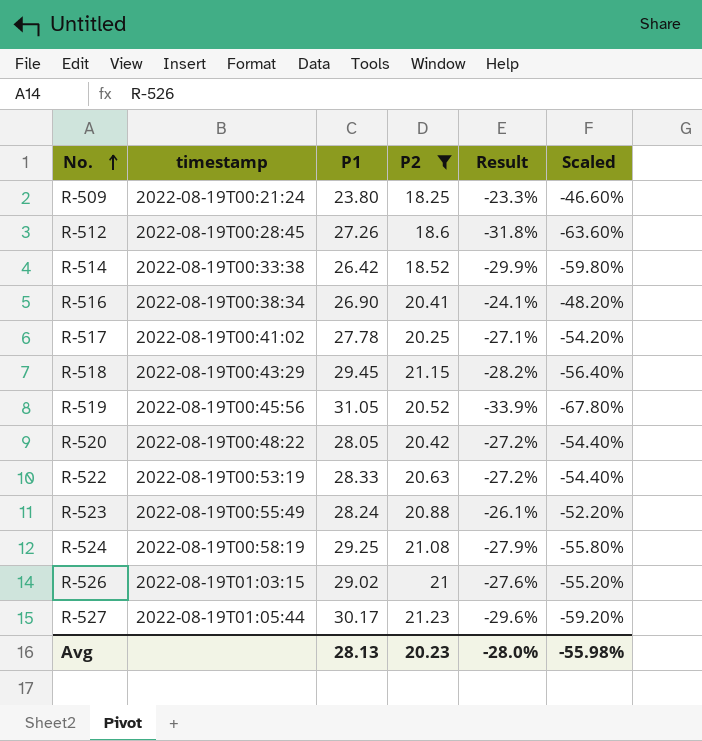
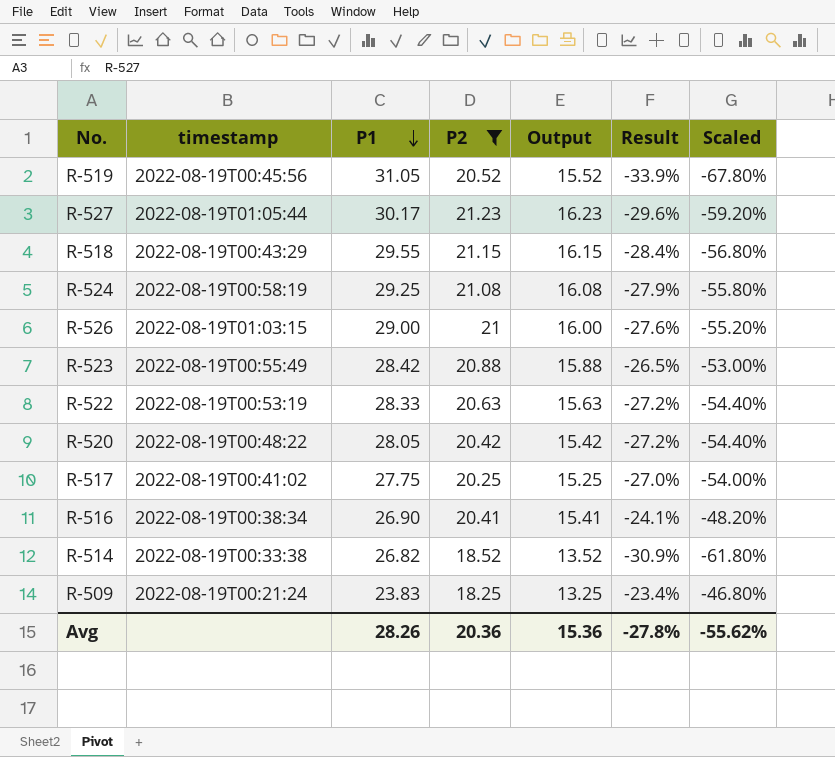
row order: No. ascending -> P1 descending
column Output | formula: none -> [P2] - 5
row R-512: 2022-08-19T00:28:45 | 27.26 | 18.6 | -31.8% | -63.60% -> none
R-518 | P1: 29.45 -> 29.55
R-518 | Result: -28.2% -> -28.4%
R-518 | Scaled: -56.40% -> -56.80%
R-526 | P1: 29.02 -> 29.00
R-523 | P1: 28.24 -> 28.42
R-523 | Result: -26.1% -> -26.5%
R-523 | Scaled: -52.20% -> -53.00%
R-517 | P1: 27.78 -> 27.75
R-517 | Result: -27.1% -> -27.0%
R-517 | Scaled: -54.20% -> -54.00%
R-514 | P1: 26.42 -> 26.82
R-514 | Result: -29.9% -> -30.9%
R-514 | Scaled: -59.80% -> -61.80%
R-509 | P1: 23.80 -> 23.83
R-509 | Result: -23.3% -> -23.4%
R-509 | Scaled: -46.60% -> -46.80%
Avg | P1: 28.13 -> 28.26
Avg | P2: 20.23 -> 20.36
Avg | Result: -28.0% -> -27.8%
Avg | Scaled: -55.98% -> -55.62%

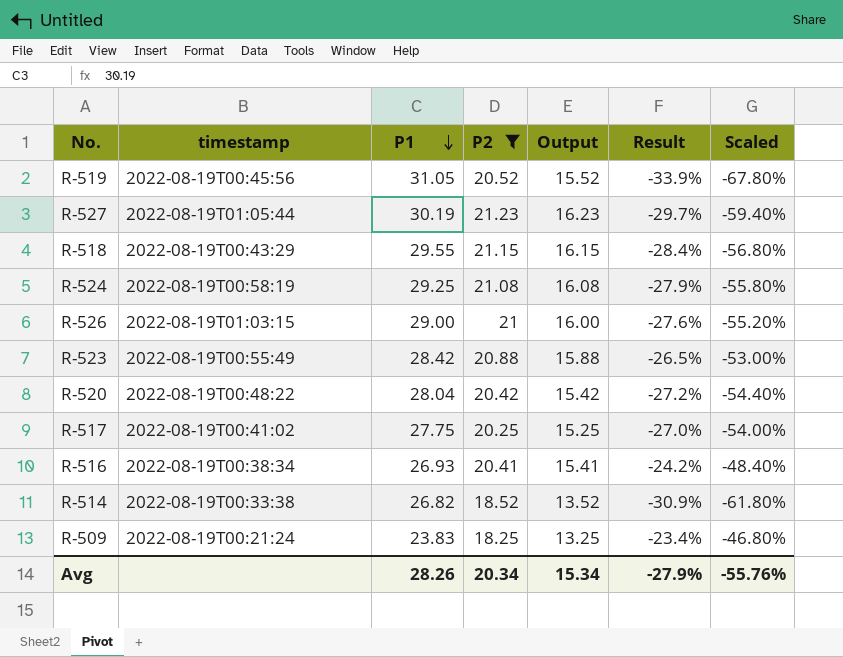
row R-522: 2022-08-19T00:53:19 | 28.33 | 20.63 | 15.63 | -27.2% | -54.40% -> none
R-527 | P1: 30.17 -> 30.19
R-527 | Result: -29.6% -> -29.7%
R-527 | Scaled: -59.20% -> -59.40%
R-520 | P1: 28.05 -> 28.04
R-516 | P1: 26.90 -> 26.93
R-516 | Result: -24.1% -> -24.2%
R-516 | Scaled: -48.20% -> -48.40%
Avg | P2: 20.36 -> 20.34
Avg | Output: 15.36 -> 15.34
Avg | Result: -27.8% -> -27.9%
Avg | Scaled: -55.62% -> -55.76%

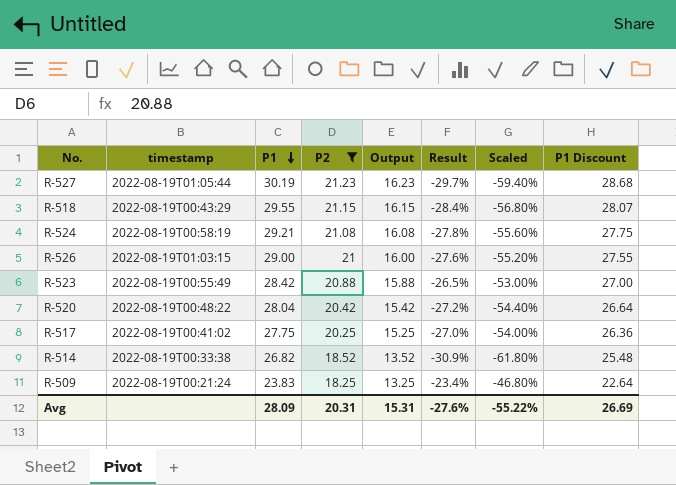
column P1 Discount | formula: none -> [P1] * 0.95
row R-519: 2022-08-19T00:45:56 | 31.05 | 20.52 | 15.52 | -33.9% | -67.80% -> none
row R-516: 2022-08-19T00:38:34 | 26.93 | 20.41 | 15.41 | -24.2% | -48.40% -> none
R-524 | P1: 29.25 -> 29.21
R-524 | Result: -27.9% -> -27.8%
R-524 | Scaled: -55.80% -> -55.60%
Avg | P1: 28.26 -> 28.09
Avg | P2: 20.34 -> 20.31
Avg | Output: 15.34 -> 15.31
Avg | Result: -27.9% -> -27.6%
Avg | Scaled: -55.76% -> -55.22%

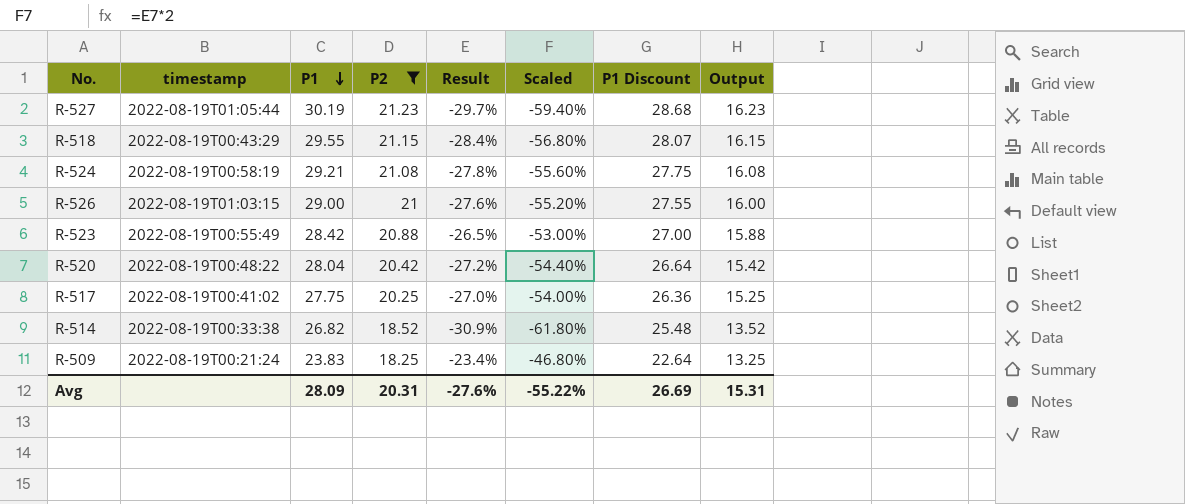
column Output | position: 5 -> 8

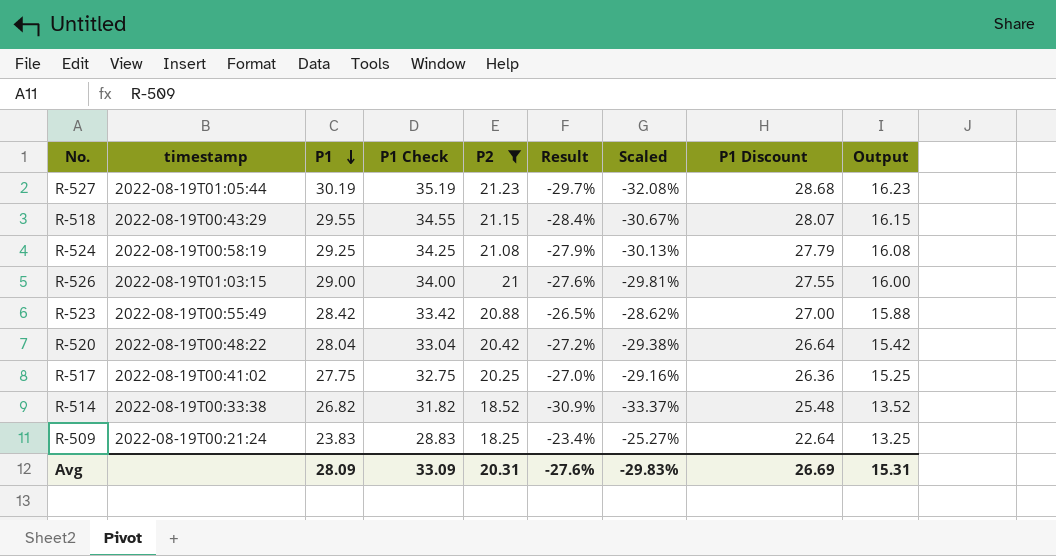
column P1 Check | formula: none -> [P1] + 5
column Scaled | formula: [Result] * 2 -> [Result] * 1.08
R-524 | P1: 29.21 -> 29.25
R-524 | Result: -27.8% -> -27.9%
R-524 | P1 Discount: 27.75 -> 27.79
Avg | Scaled: -55.22% -> -29.83%

